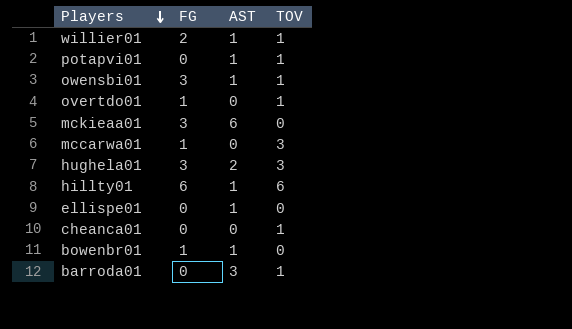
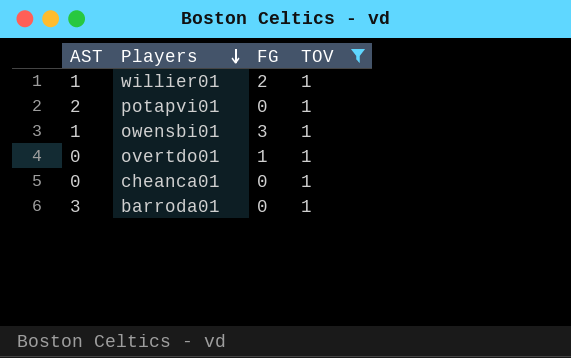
filter: none -> TOV = 1
column AST | position: 3 -> 1
potapvi01 | AST: 1 -> 2

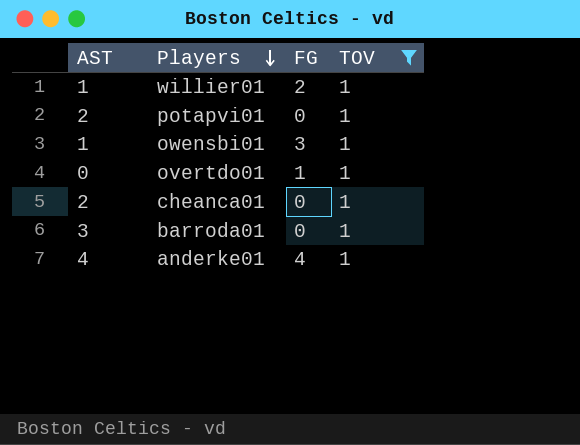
cheanca01 | AST: 0 -> 2
row anderke01: none -> 4 | 4 | 1

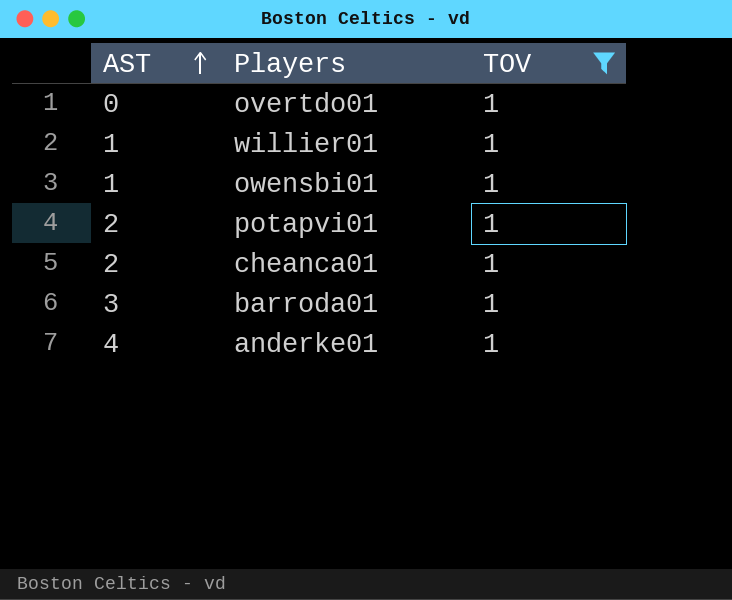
row order: Players descending -> AST ascending
column FG | position: 3 -> none

